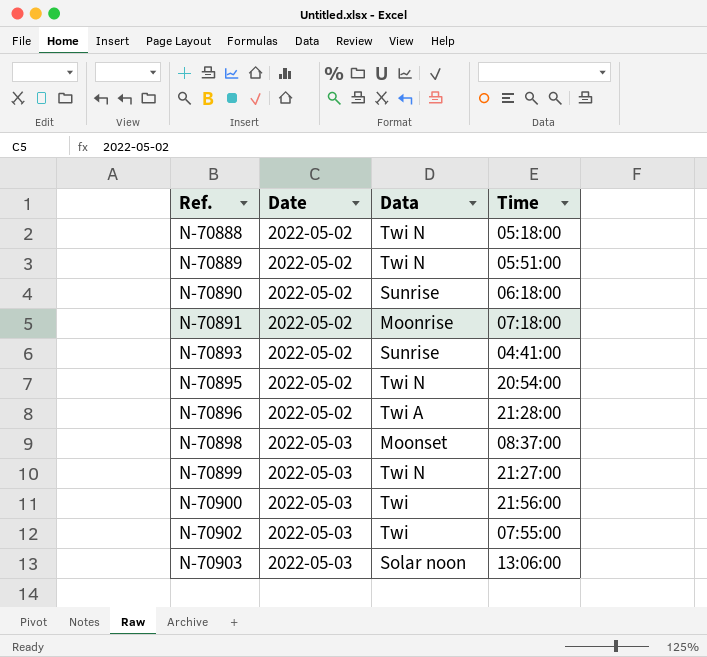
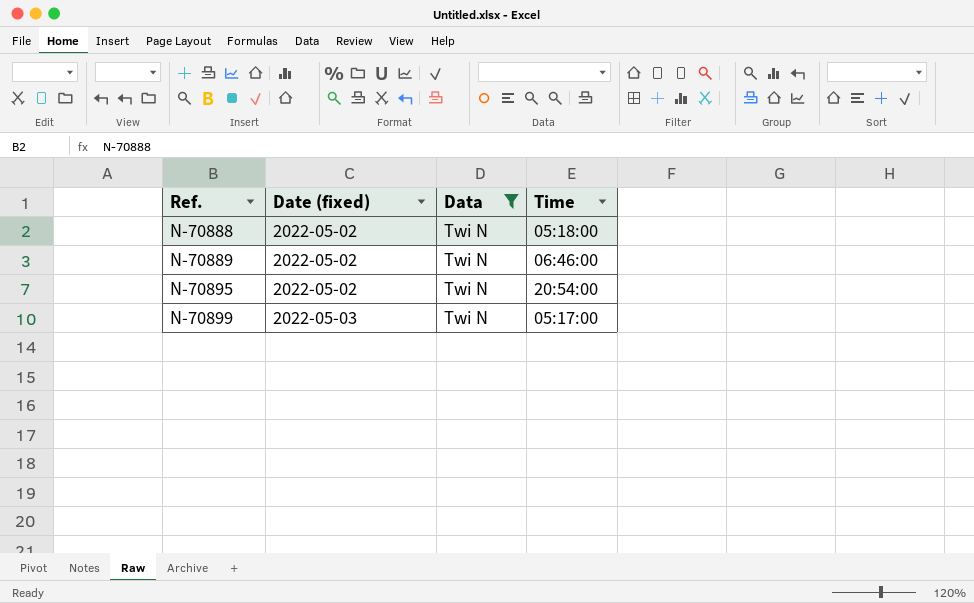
filter: none -> Data = Twi N
column name: Date -> Date (fixed)
N-70889 | Time: 05:51:00 -> 06:46:00
N-70899 | Time: 21:27:00 -> 05:17:00

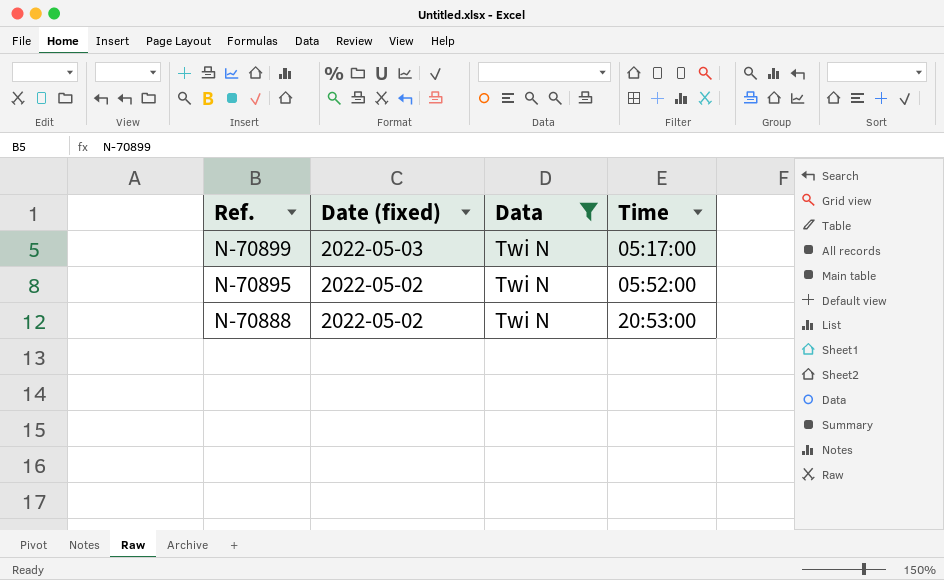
row order: Ref. ascending -> Ref. descending
row N-70889: 2022-05-02 | Twi N | 06:46:00 -> none
N-70895 | Time: 20:54:00 -> 05:52:00
N-70888 | Time: 05:18:00 -> 20:53:00

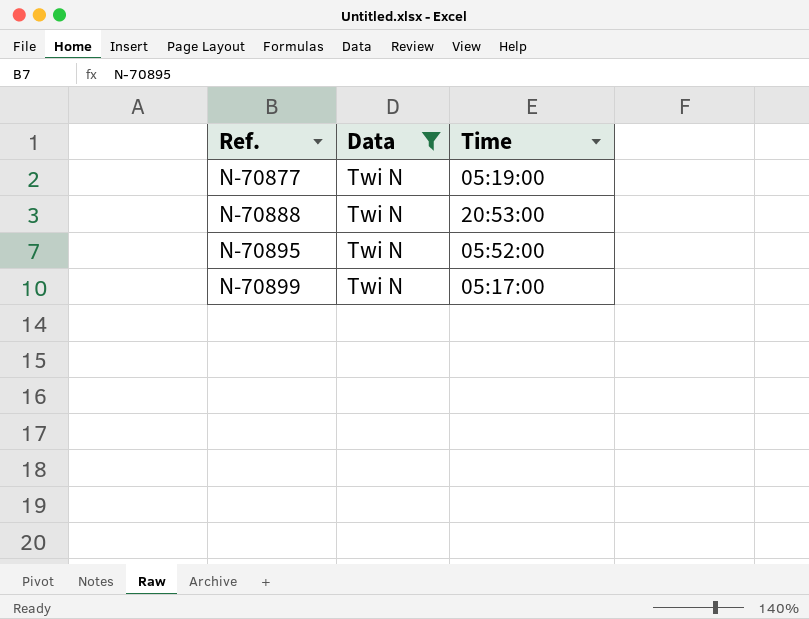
row order: Ref. descending -> Ref. ascending
column Date (fixed) | position: 2 -> none
row N-70877: none -> Twi N | 05:19:00

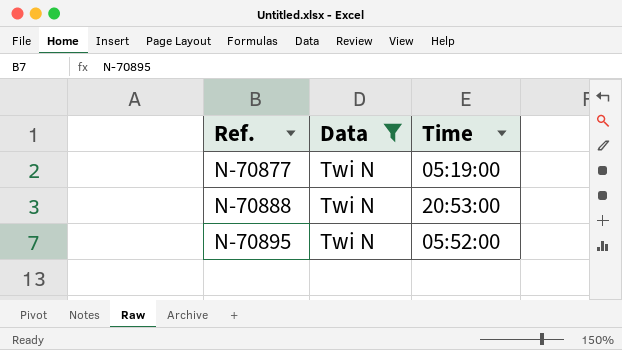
row N-70899: Twi N | 05:17:00 -> none

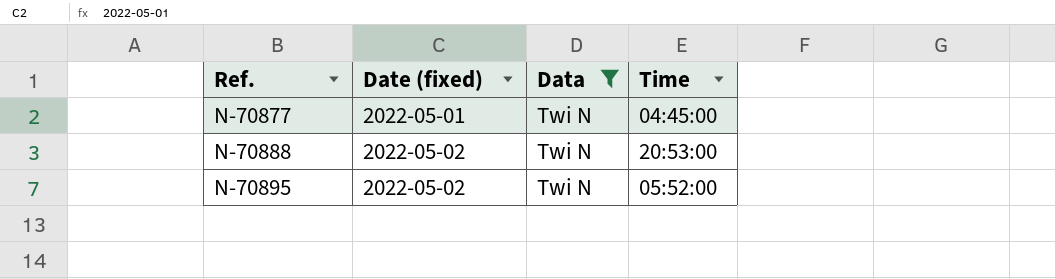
column Date (fixed) | position: none -> 2
N-70877 | Time: 05:19:00 -> 04:45:00

